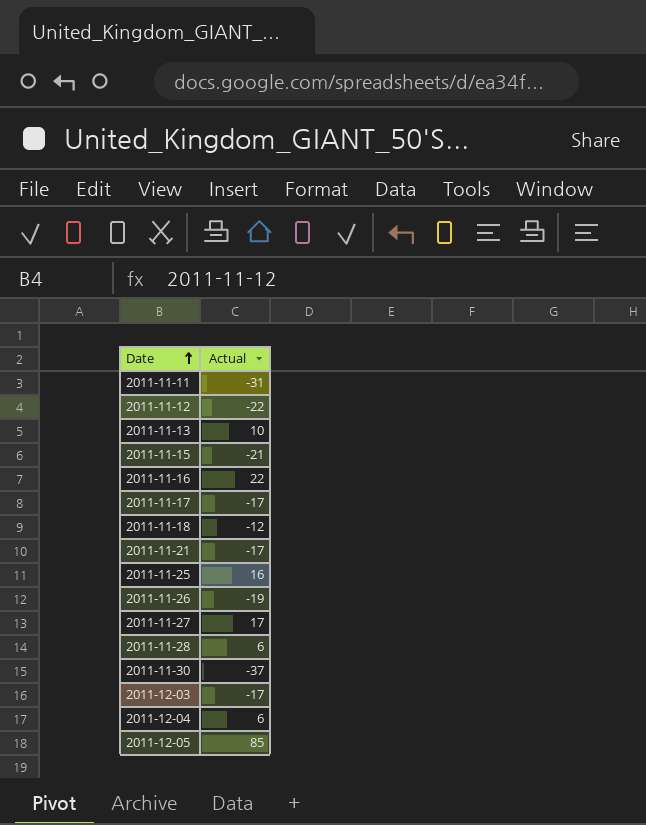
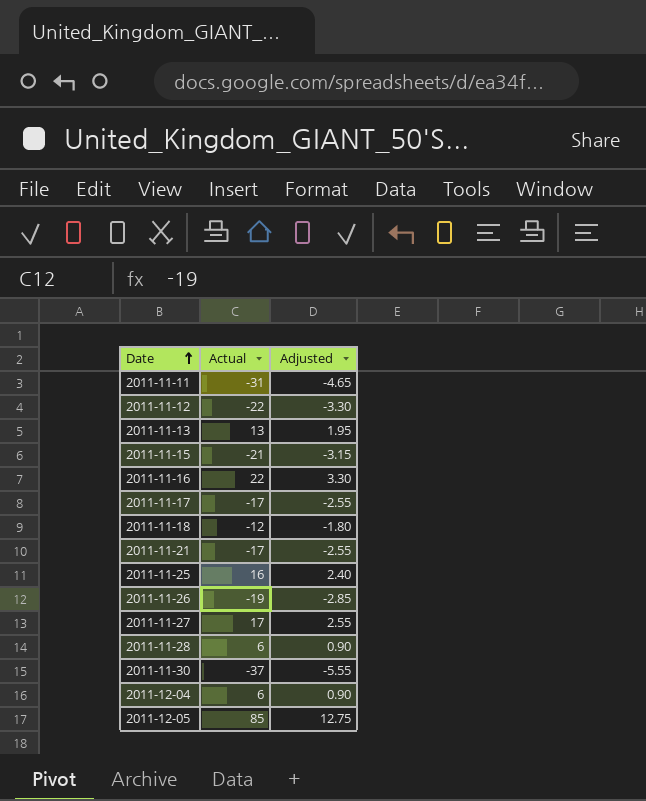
column Adjusted | formula: none -> [Actual] * 0.15
row 2011-12-03: -17 -> none
2011-11-13 | Actual: 10 -> 13

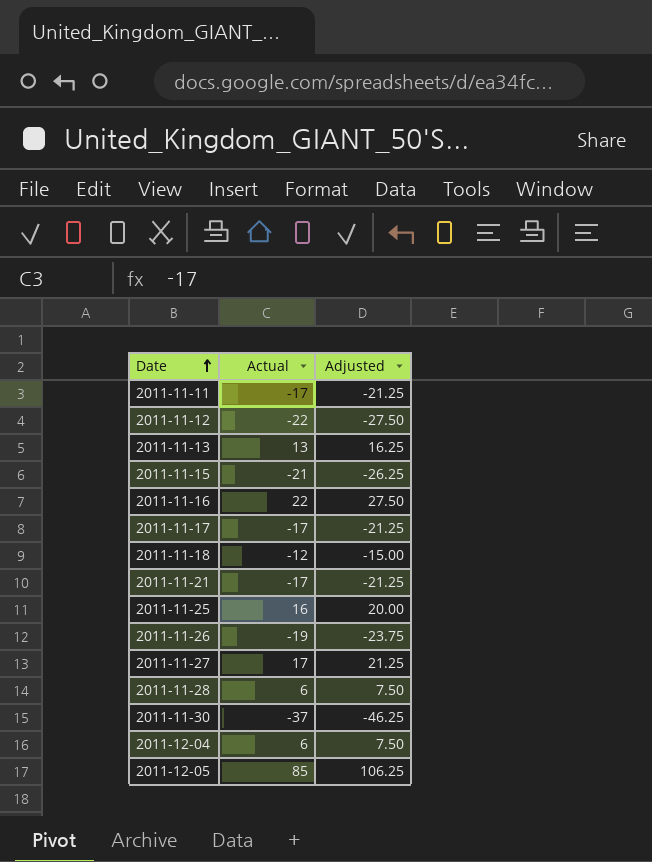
column Adjusted | formula: [Actual] * 0.15 -> [Actual] * 1.25
2011-11-11 | Actual: -31 -> -17

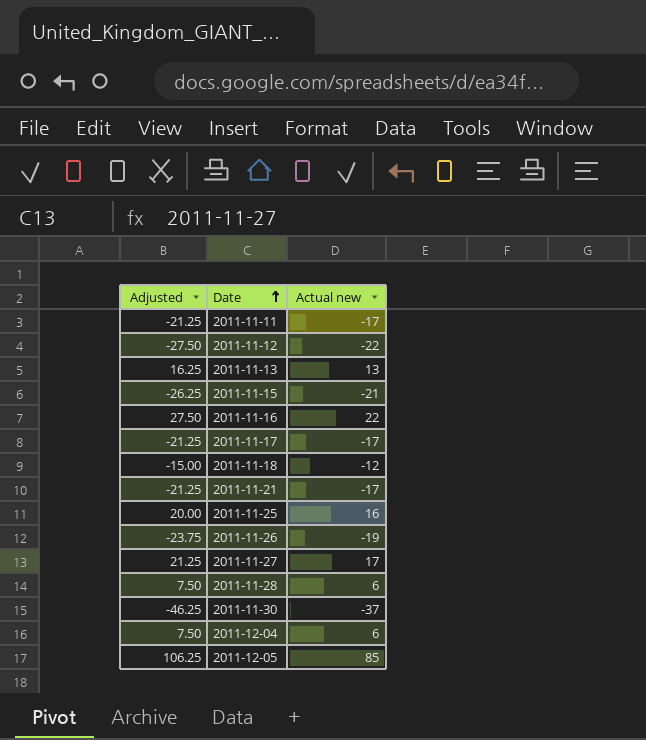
column Adjusted | position: 3 -> 1
column name: Actual -> Actual new

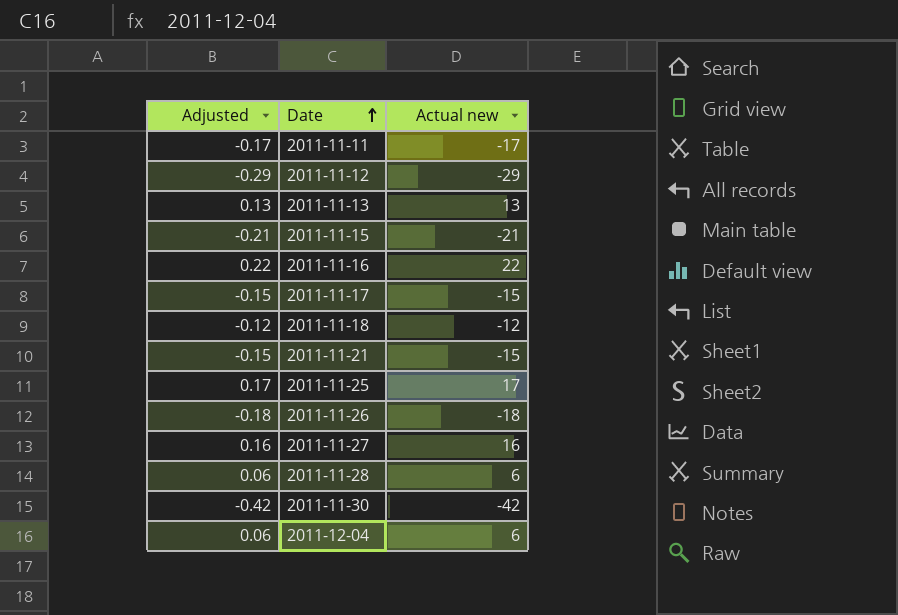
column Adjusted | formula: [Actual new] * 1.25 -> [Actual new] * 0.01
row 2011-12-05: 106.25 | 85 -> none
2011-11-12 | Actual new: -22 -> -29
2011-11-17 | Actual new: -17 -> -15
2011-11-21 | Actual new: -17 -> -15
2011-11-25 | Actual new: 16 -> 17
2011-11-26 | Actual new: -19 -> -18
2011-11-27 | Actual new: 17 -> 16
2011-11-30 | Actual new: -37 -> -42

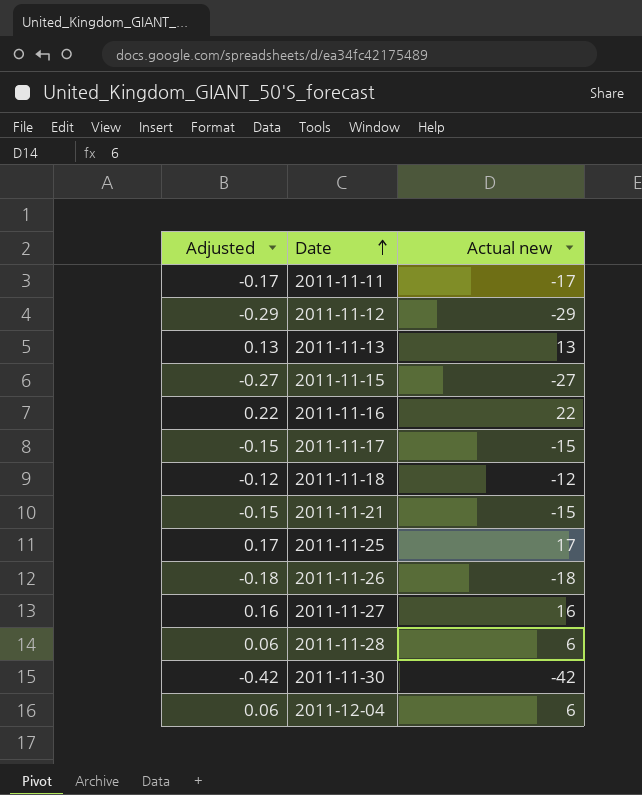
2011-11-15 | Adjusted: -0.21 -> -0.27
2011-11-15 | Actual new: -21 -> -27

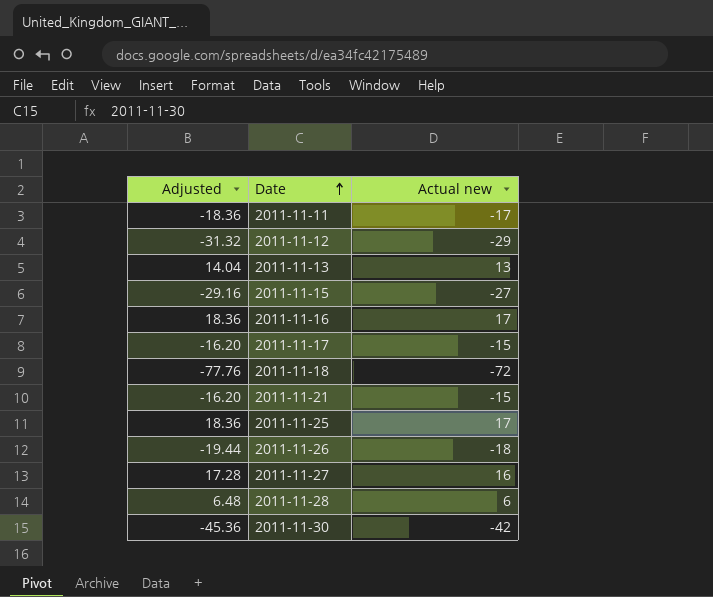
column Adjusted | formula: [Actual new] * 0.01 -> [Actual new] * 1.08
row 2011-12-04: 0.06 | 6 -> none
2011-11-16 | Actual new: 22 -> 17
2011-11-18 | Actual new: -12 -> -72

